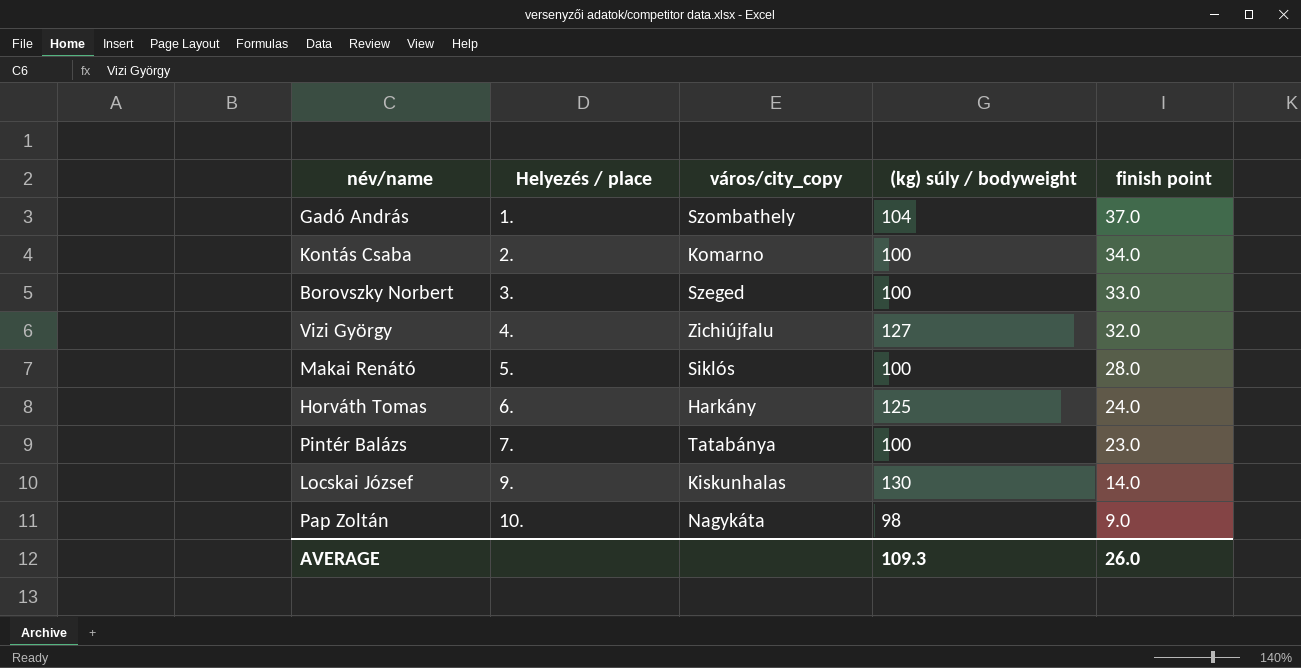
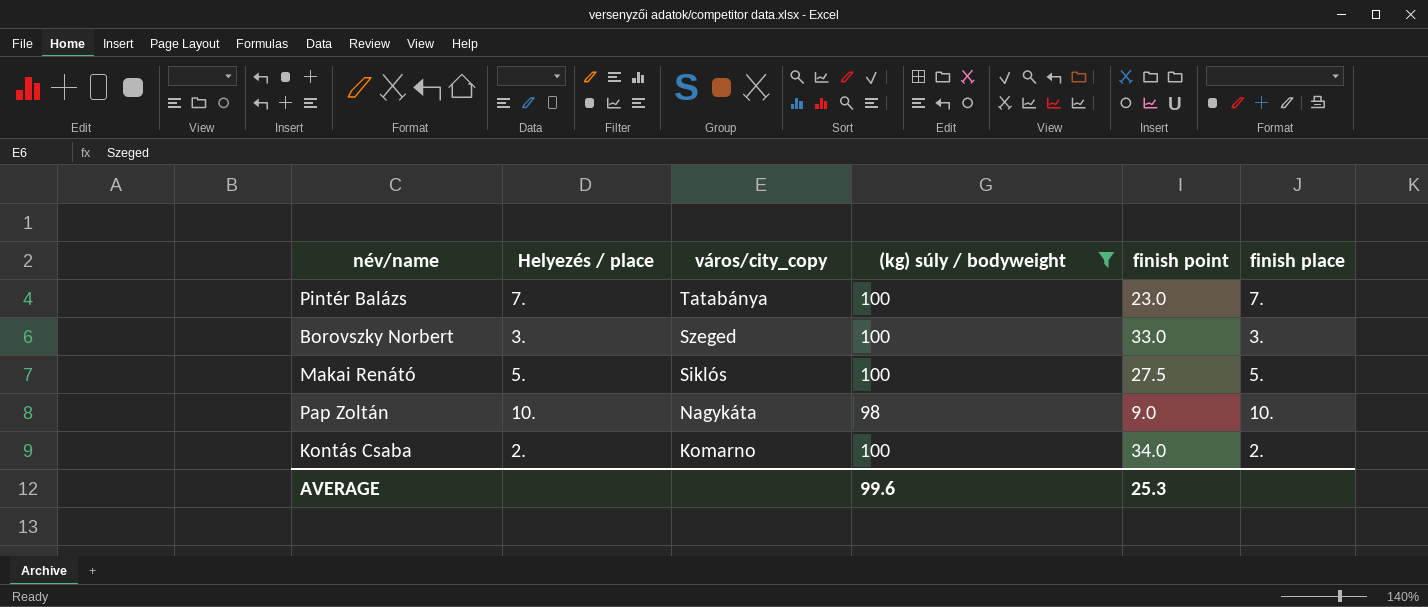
filter: none -> (kg) súly / bodyweight <= 100
row order: Helyezés / place ascending -> város/city_copy descending
column finish place | position: none -> 6
Makai Renátó | finish point: 28.0 -> 27.5
AVERAGE | (kg) súly / bodyweight: 109.3 -> 99.6
AVERAGE | finish point: 26.0 -> 25.3

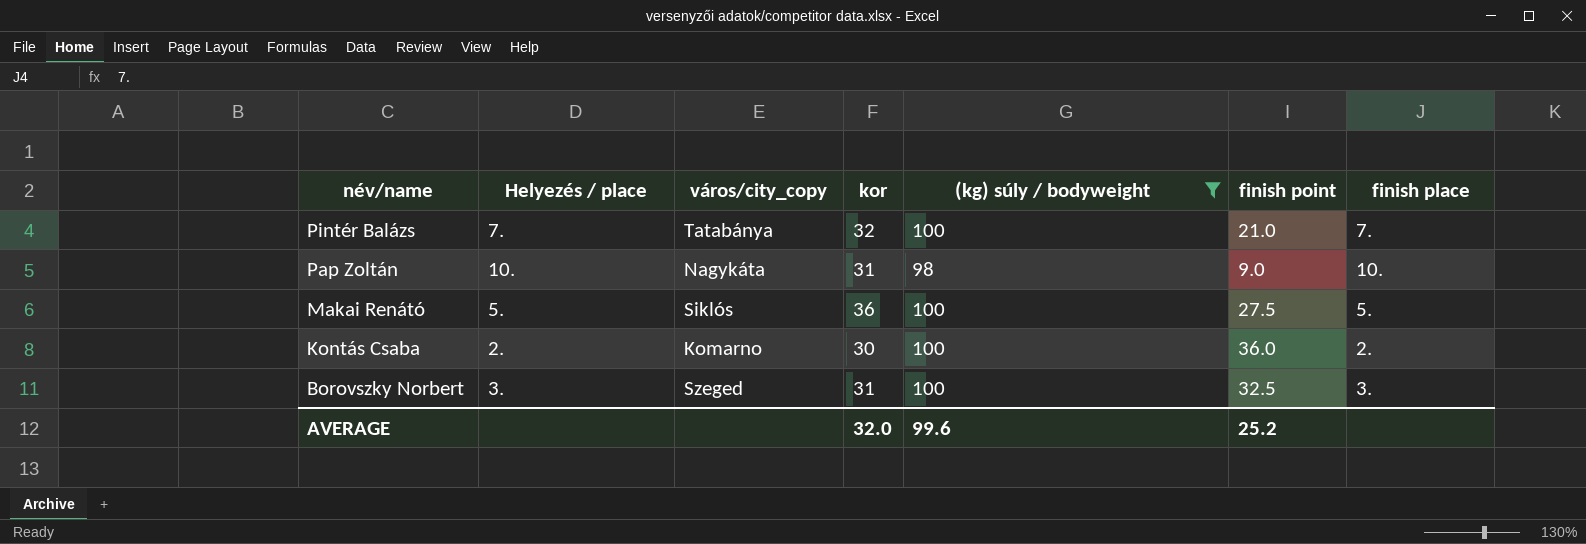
row order: város/city_copy descending -> név/name descending
column kor | position: none -> 4
Pintér Balázs | finish point: 23.0 -> 21.0
Kontás Csaba | finish point: 34.0 -> 36.0
Borovszky Norbert | finish point: 33.0 -> 32.5
AVERAGE | finish point: 25.3 -> 25.2

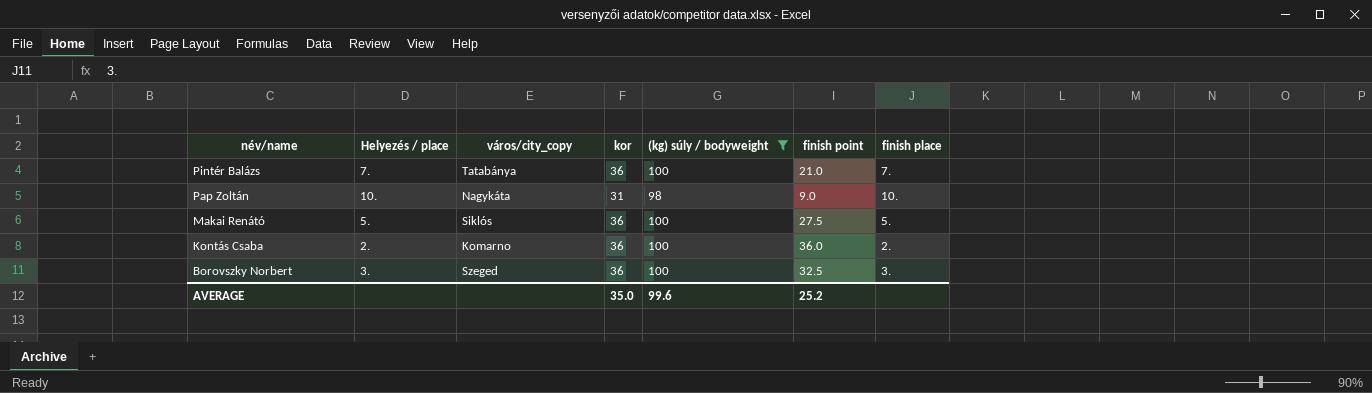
Pintér Balázs | kor: 32 -> 36
Kontás Csaba | kor: 30 -> 36
Borovszky Norbert | kor: 31 -> 36
AVERAGE | kor: 32.0 -> 35.0

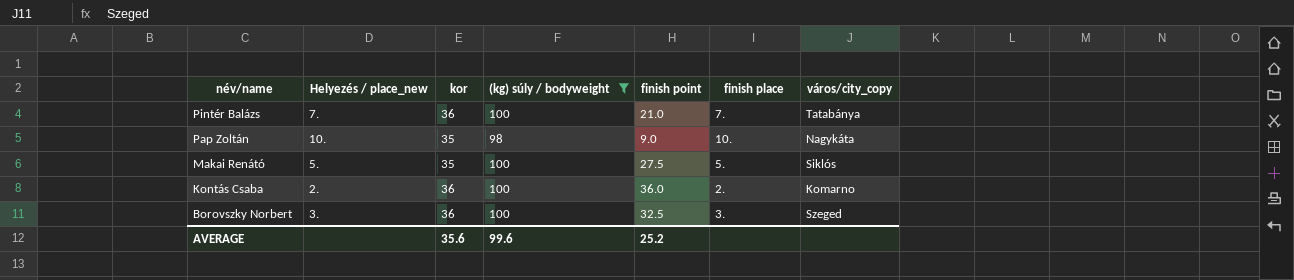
column name: Helyezés / place -> Helyezés / place_new
column város/city_copy | position: 3 -> 7
Pap Zoltán | kor: 31 -> 35
Makai Renátó | kor: 36 -> 35
AVERAGE | kor: 35.0 -> 35.6

